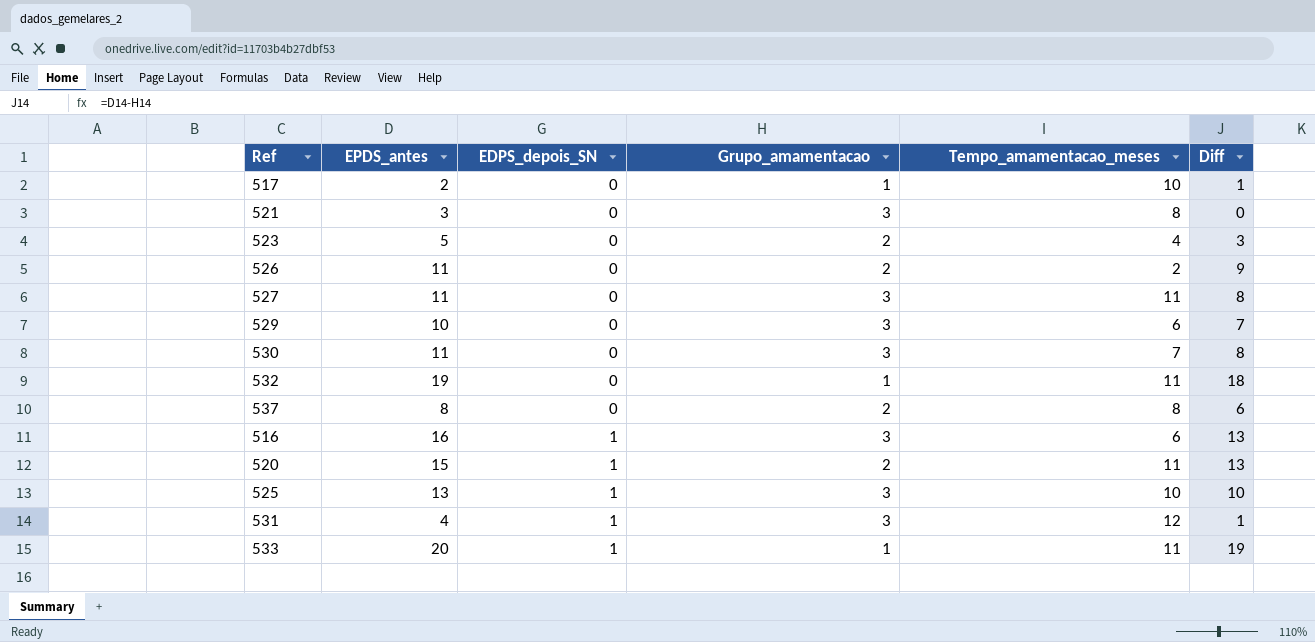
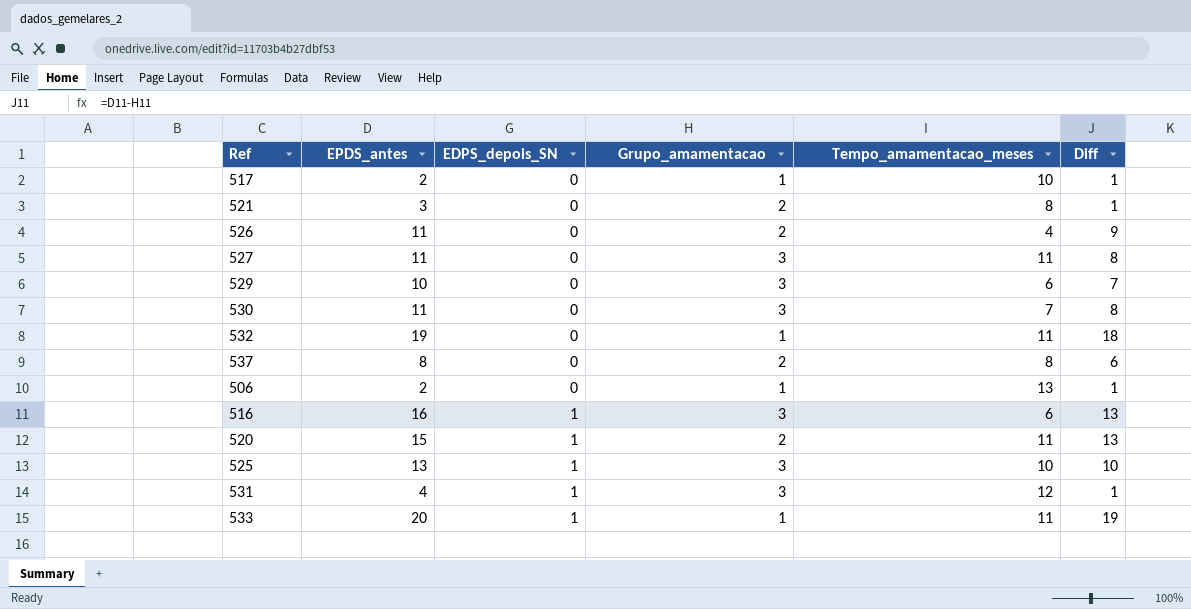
row 523: 5 | 0 | 2 | 4 | 3 -> none
521 | Grupo_amamentacao: 3 -> 2
521 | Diff: 0 -> 1
526 | Tempo_amamentacao_meses: 2 -> 4
row 506: none -> 2 | 0 | 1 | 13 | 1

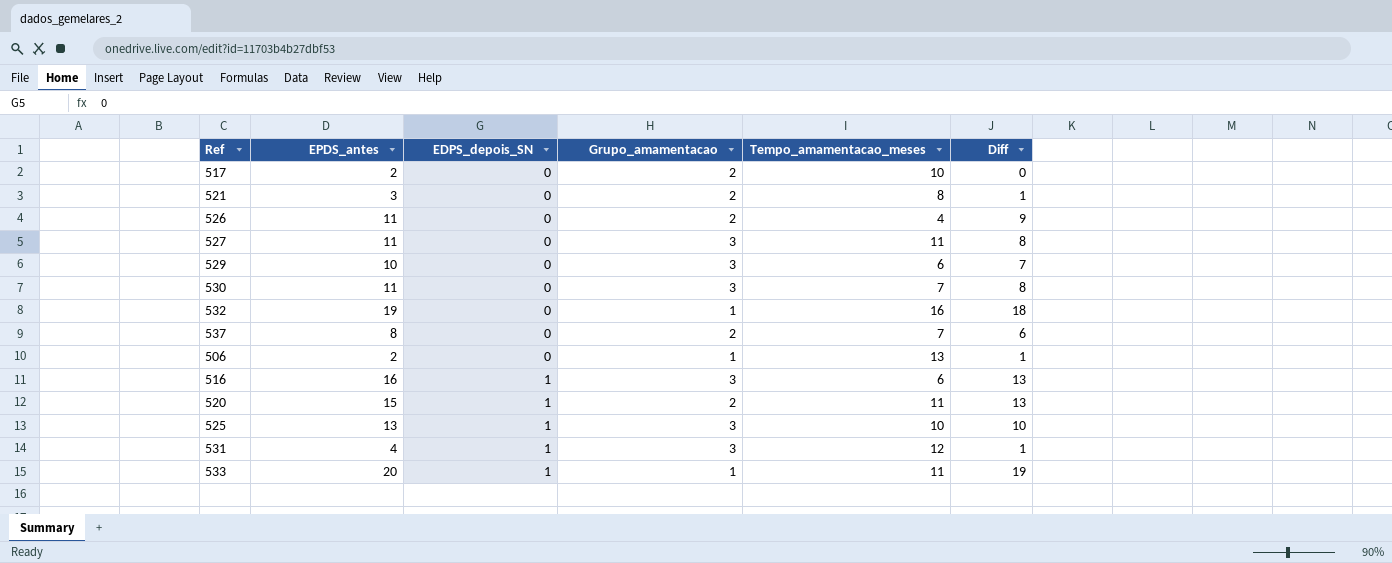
517 | Grupo_amamentacao: 1 -> 2
517 | Diff: 1 -> 0
532 | Tempo_amamentacao_meses: 11 -> 16
537 | Tempo_amamentacao_meses: 8 -> 7

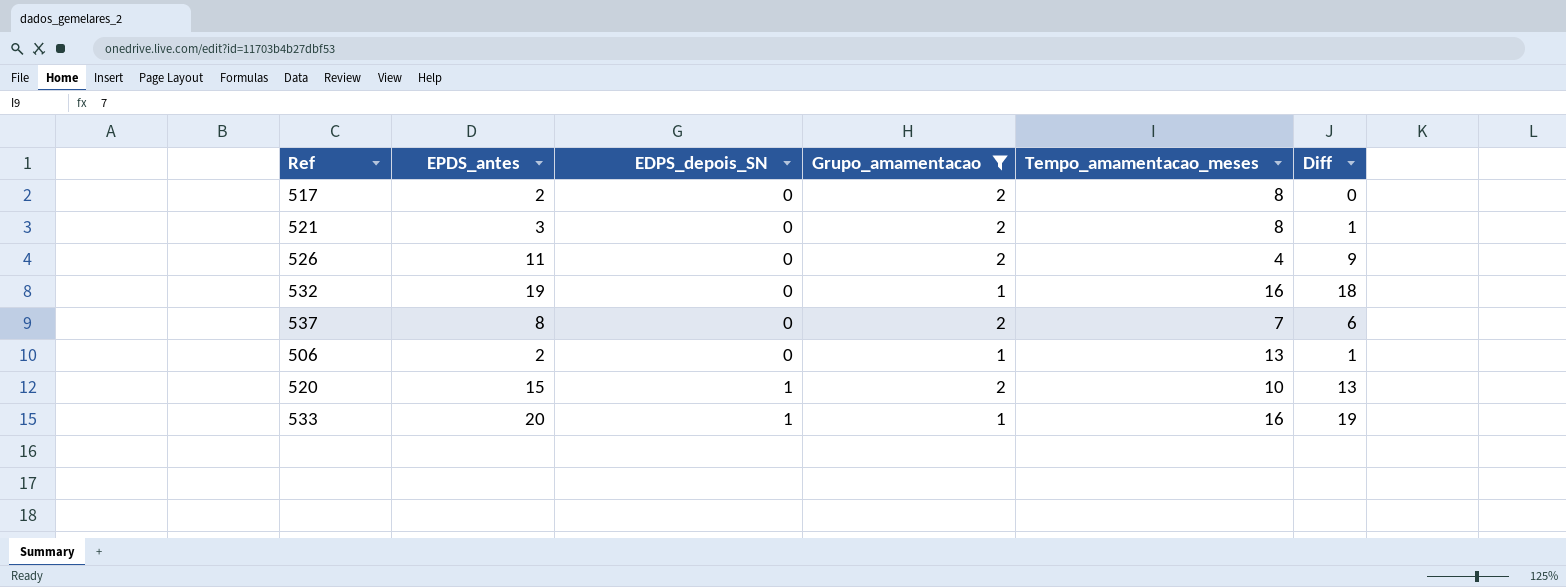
filter: none -> Grupo_amamentacao != 3
517 | Tempo_amamentacao_meses: 10 -> 8
520 | Tempo_amamentacao_meses: 11 -> 10
533 | Tempo_amamentacao_meses: 11 -> 16

